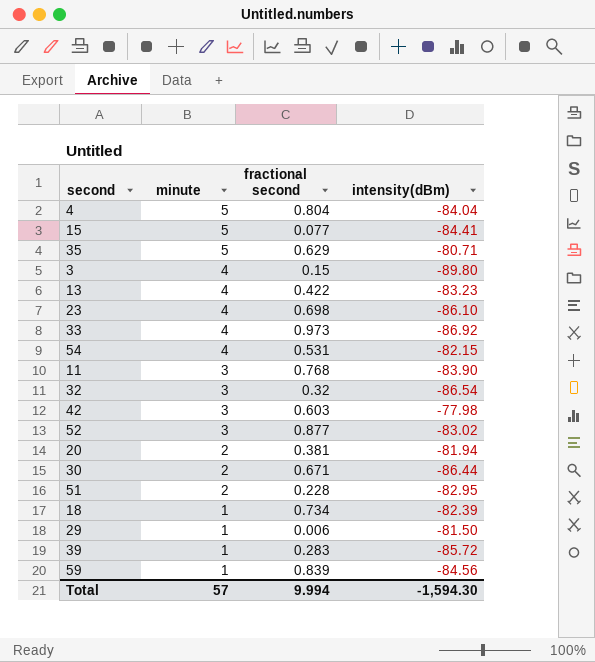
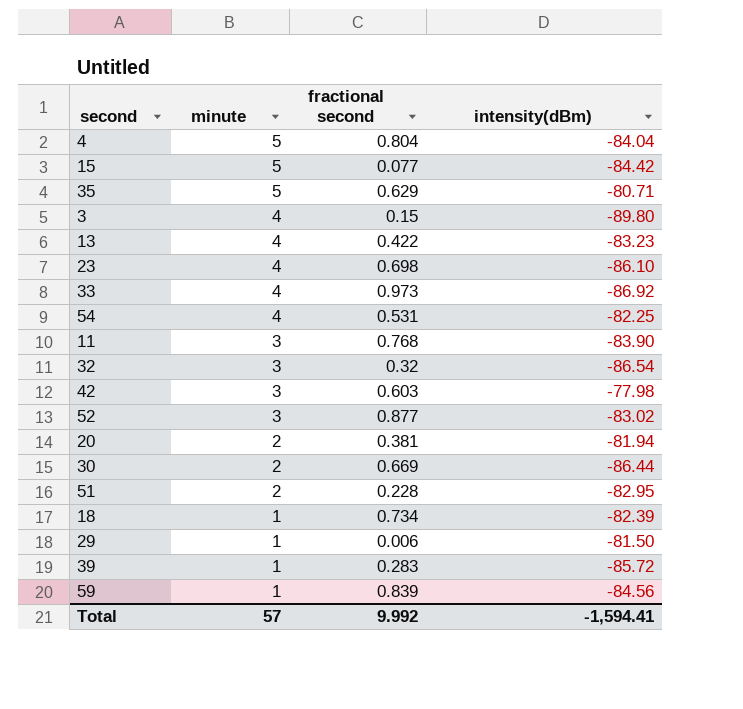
15 | intensity(dBm): -84.41 -> -84.42
54 | intensity(dBm): -82.15 -> -82.25
30 | fractional second: 0.671 -> 0.669
Total | fractional second: 9.994 -> 9.992
Total | intensity(dBm): -1,594.30 -> -1,594.41

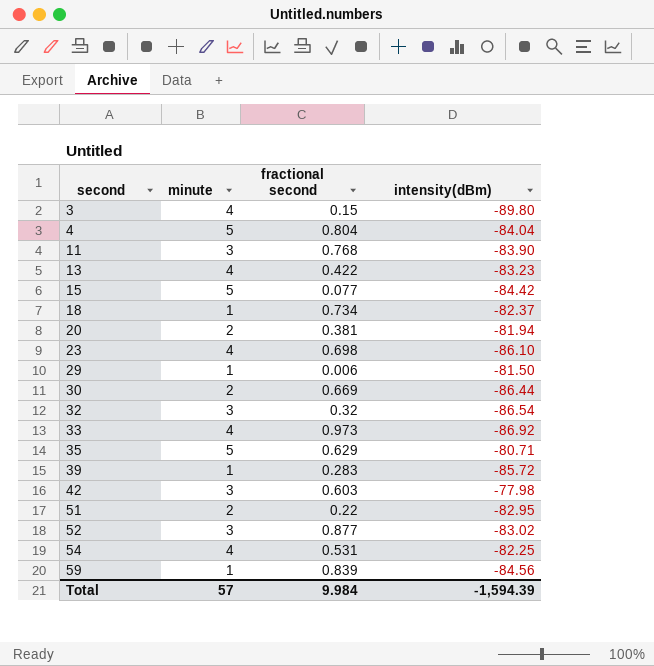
row order: minute descending -> second ascending
18 | intensity(dBm): -82.39 -> -82.37
51 | fractional second: 0.228 -> 0.22
Total | fractional second: 9.992 -> 9.984
Total | intensity(dBm): -1,594.41 -> -1,594.39

